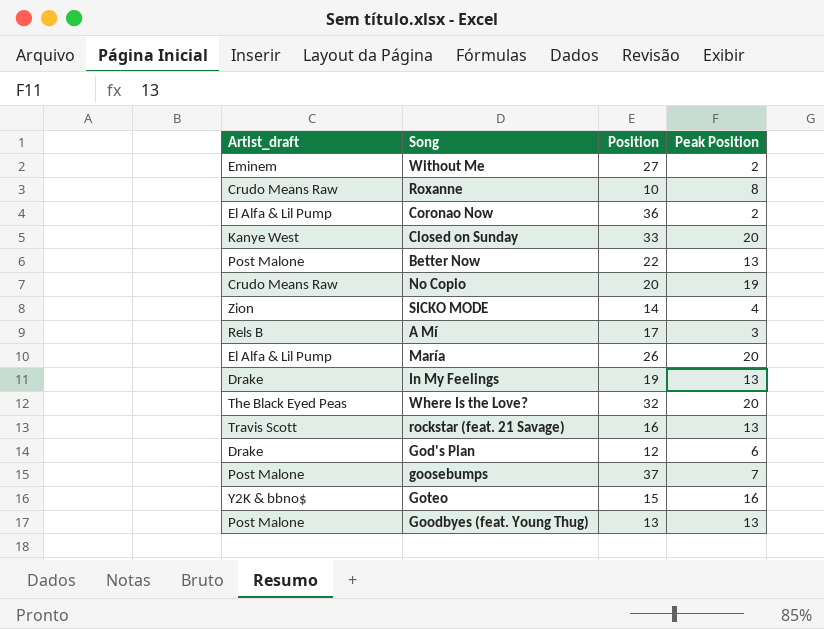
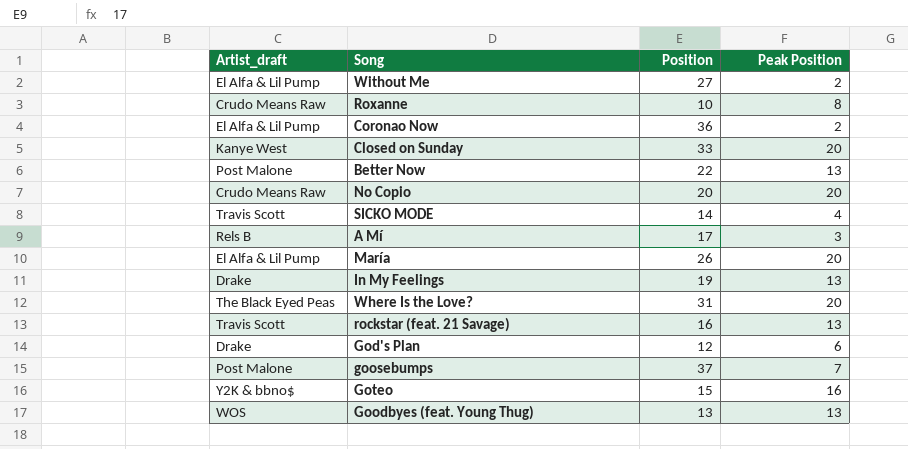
Without Me | Artist_draft: Eminem -> El Alfa & Lil Pump
No Copio | Peak Position: 19 -> 20
SICKO MODE | Artist_draft: Zion -> Travis Scott
Where Is the Love? | Position: 32 -> 31
Goodbyes (feat. Young Thug) | Artist_draft: Post Malone -> WOS

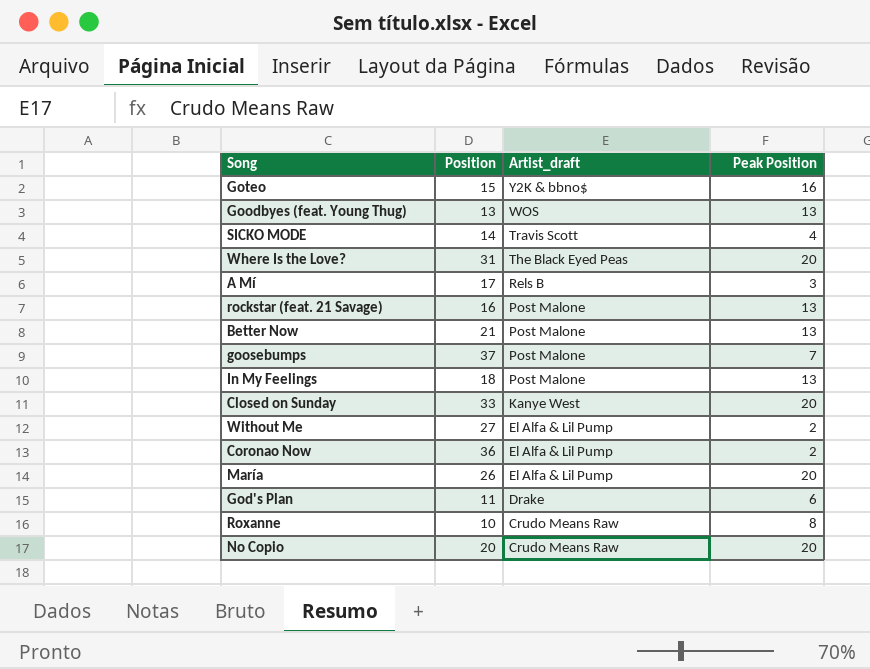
row order: none -> Artist_draft descending
column Artist_draft | position: 1 -> 3
rockstar (feat. 21 Savage) | Artist_draft: Travis Scott -> Post Malone
Better Now | Position: 22 -> 21
In My Feelings | Position: 19 -> 18
In My Feelings | Artist_draft: Drake -> Post Malone
God's Plan | Position: 12 -> 11

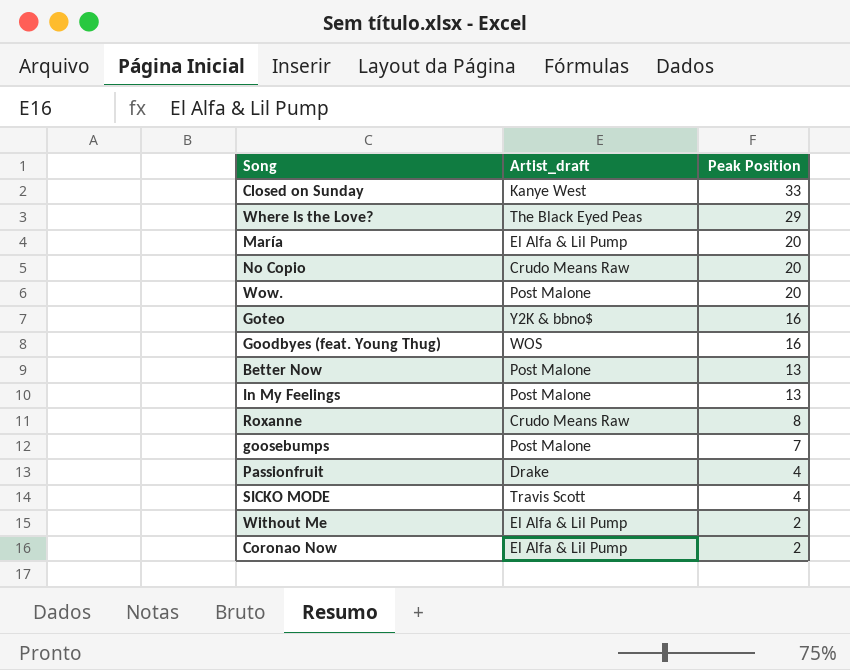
row order: Artist_draft descending -> Peak Position descending
column Position | position: 2 -> none
row A Mí: 17 | Rels B | 3 -> none
row rockstar (feat. 21 Savage): 16 | Post Malone | 13 -> none
row God's Plan: 11 | Drake | 6 -> none
Closed on Sunday | Peak Position: 20 -> 33
Where Is the Love? | Peak Position: 20 -> 29
row Wow.: none -> Post Malone | 20
Goodbyes (feat. Young Thug) | Peak Position: 13 -> 16
row Passionfruit: none -> Drake | 4

